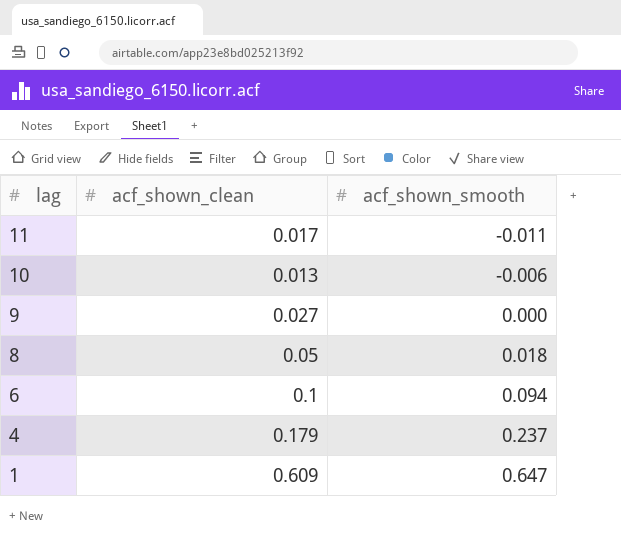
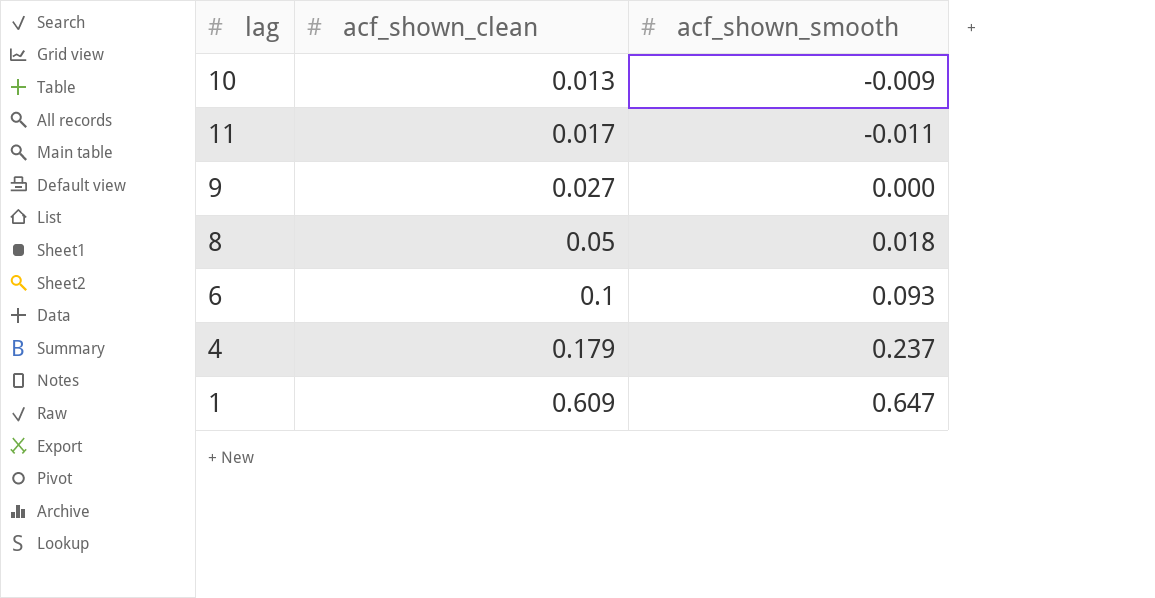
row order: lag descending -> acf_shown_clean ascending
10 | acf_shown_smooth: -0.006 -> -0.009
6 | acf_shown_smooth: 0.094 -> 0.093

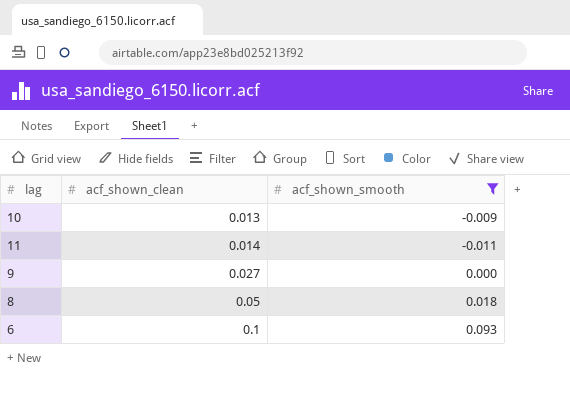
filter: none -> acf_shown_smooth <= 0.093
11 | acf_shown_clean: 0.017 -> 0.014

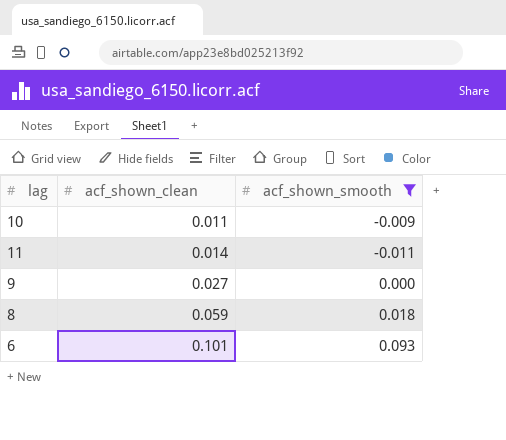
10 | acf_shown_clean: 0.013 -> 0.011
8 | acf_shown_clean: 0.05 -> 0.059
6 | acf_shown_clean: 0.1 -> 0.101

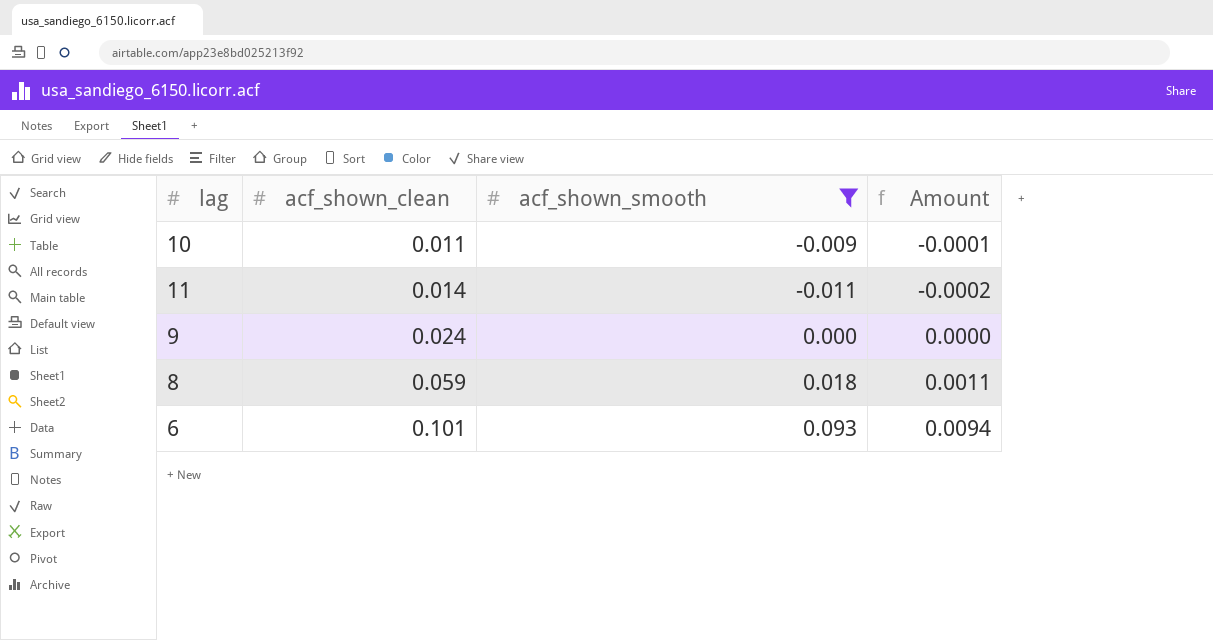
column Amount | formula: none -> [acf_shown_clean] * [acf_shown_smooth]
9 | acf_shown_clean: 0.027 -> 0.024

